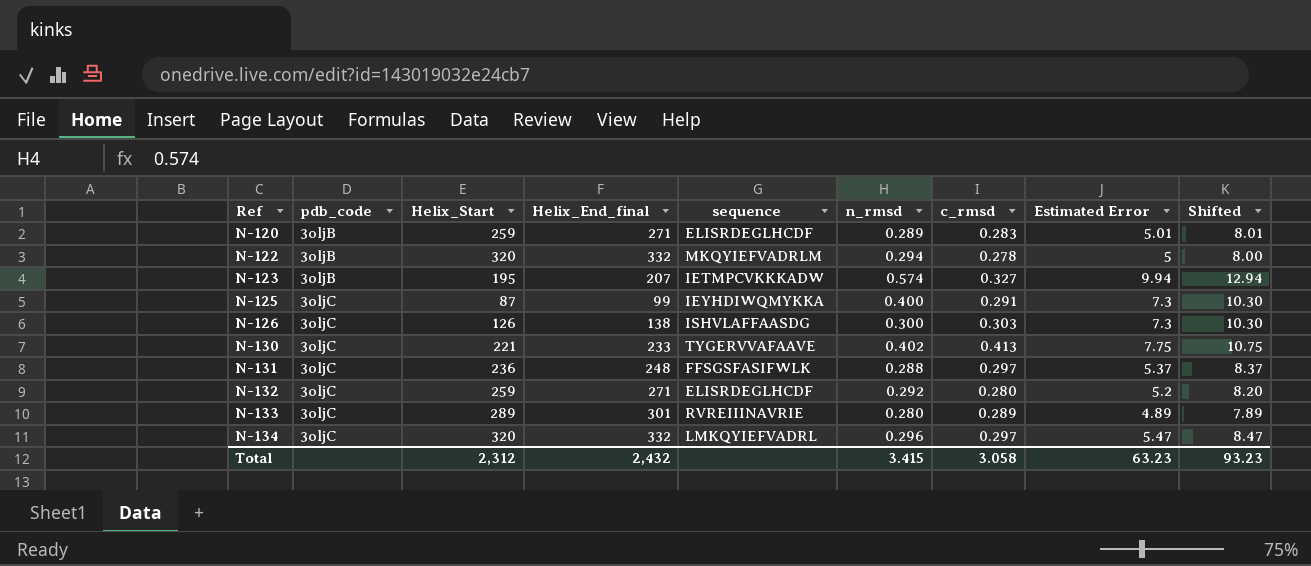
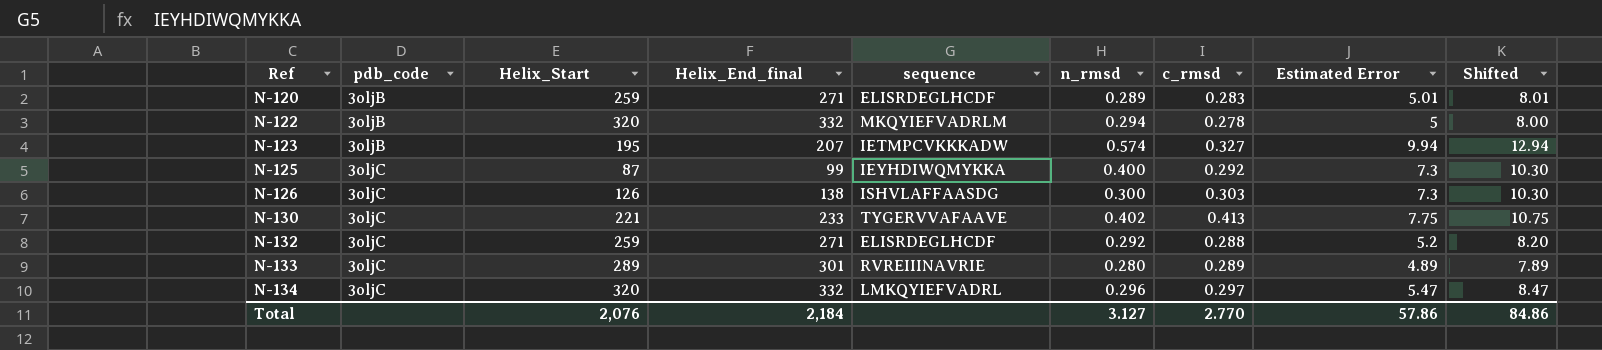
row N-131: 3oljC | 236 | 248 | FFSGSFASIFWLK | 0.288 | 0.297 | 5.37 | 8.37 -> none
N-125 | c_rmsd: 0.291 -> 0.292
N-132 | c_rmsd: 0.280 -> 0.288
Total | Helix_Start: 2,312 -> 2,076
Total | Helix_End_final: 2,432 -> 2,184
Total | n_rmsd: 3.415 -> 3.127
Total | c_rmsd: 3.058 -> 2.770
Total | Estimated Error: 63.23 -> 57.86
Total | Shifted: 93.23 -> 84.86

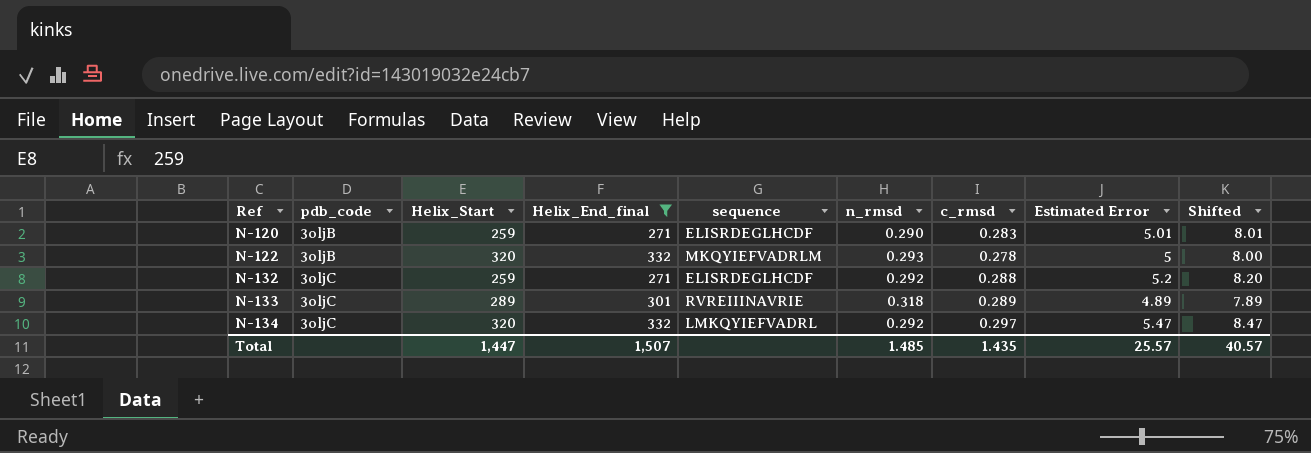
filter: none -> Helix_End_final >= 271
N-120 | n_rmsd: 0.289 -> 0.290
N-122 | n_rmsd: 0.294 -> 0.293
N-133 | n_rmsd: 0.280 -> 0.318
N-134 | n_rmsd: 0.296 -> 0.292
Total | Helix_Start: 2,076 -> 1,447
Total | Helix_End_final: 2,184 -> 1,507
Total | n_rmsd: 3.127 -> 1.485
Total | c_rmsd: 2.770 -> 1.435
Total | Estimated Error: 57.86 -> 25.57
Total | Shifted: 84.86 -> 40.57

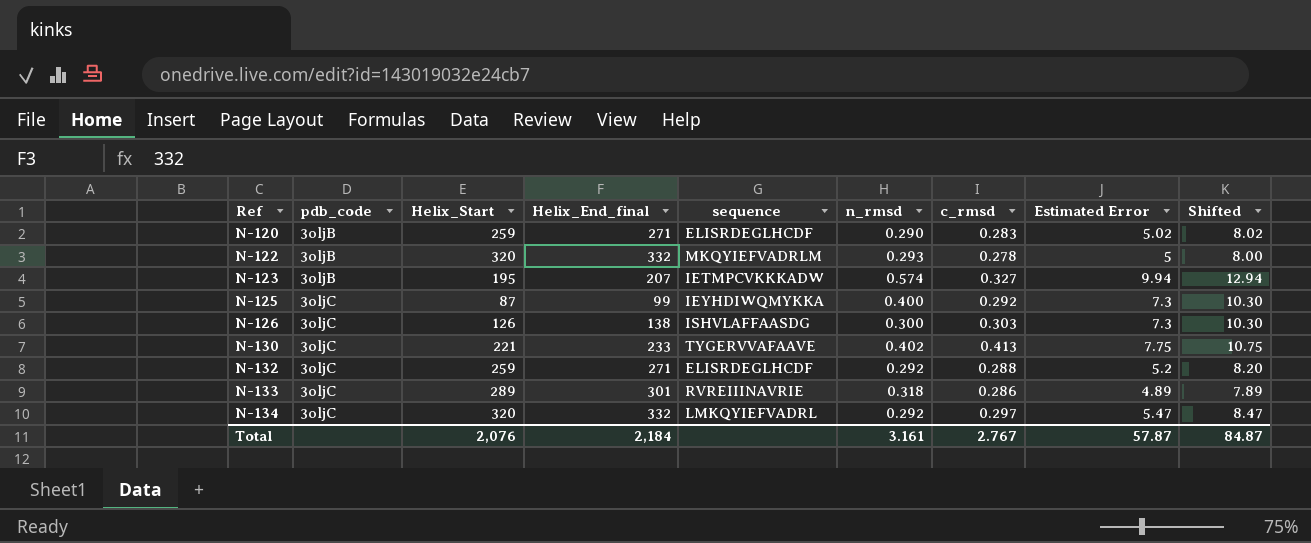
filter: Helix_End_final >= 271 -> none
N-120 | Estimated Error: 5.01 -> 5.02
N-120 | Shifted: 8.01 -> 8.02
N-133 | c_rmsd: 0.289 -> 0.286
Total | Helix_Start: 1,447 -> 2,076
Total | Helix_End_final: 1,507 -> 2,184
Total | n_rmsd: 1.485 -> 3.161
Total | c_rmsd: 1.435 -> 2.767
Total | Estimated Error: 25.57 -> 57.87
Total | Shifted: 40.57 -> 84.87

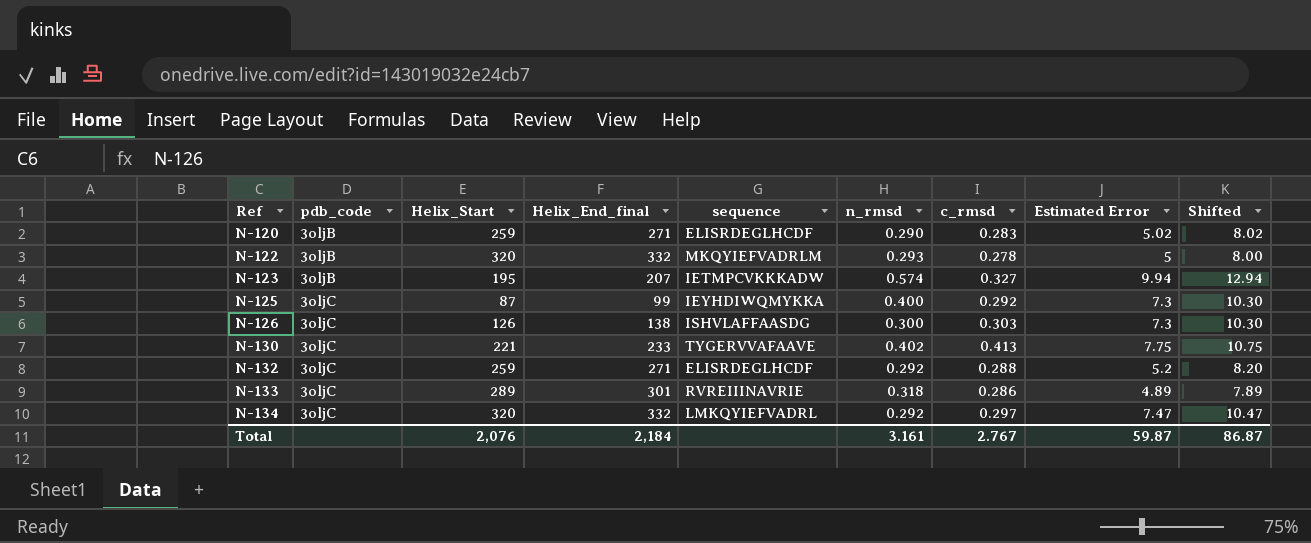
N-134 | Estimated Error: 5.47 -> 7.47
N-134 | Shifted: 8.47 -> 10.47
Total | Estimated Error: 57.87 -> 59.87
Total | Shifted: 84.87 -> 86.87

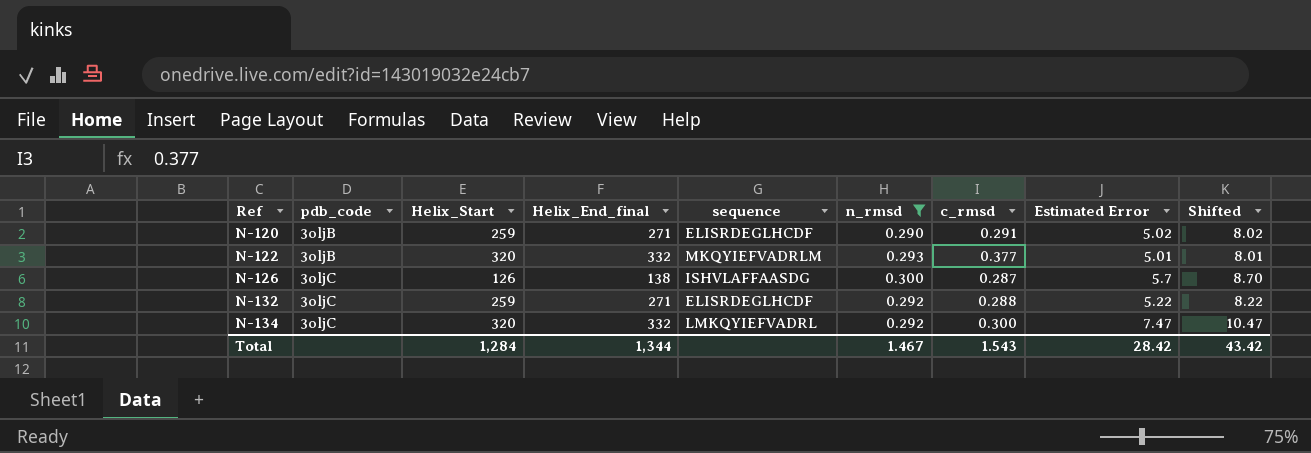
filter: none -> n_rmsd <= 0.300
N-120 | c_rmsd: 0.283 -> 0.291
N-122 | c_rmsd: 0.278 -> 0.377
N-122 | Estimated Error: 5 -> 5.01
N-122 | Shifted: 8.00 -> 8.01
N-126 | c_rmsd: 0.303 -> 0.287
N-126 | Estimated Error: 7.3 -> 5.7
N-126 | Shifted: 10.30 -> 8.70
N-132 | Estimated Error: 5.2 -> 5.22
N-132 | Shifted: 8.20 -> 8.22
N-134 | c_rmsd: 0.297 -> 0.300
Total | Helix_Start: 2,076 -> 1,284
Total | Helix_End_final: 2,184 -> 1,344
Total | n_rmsd: 3.161 -> 1.467
Total | c_rmsd: 2.767 -> 1.543
Total | Estimated Error: 59.87 -> 28.42
Total | Shifted: 86.87 -> 43.42

